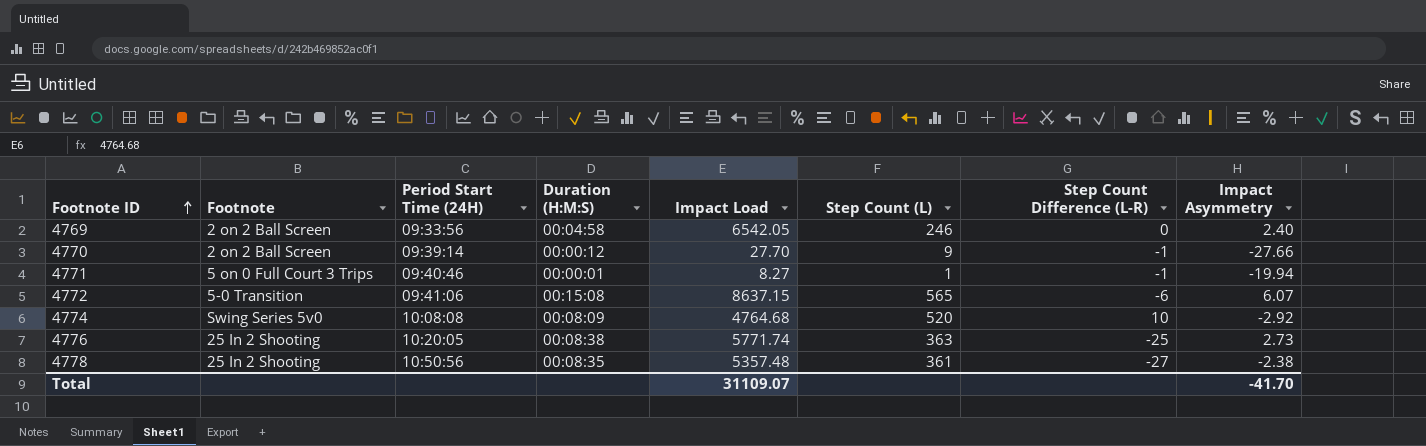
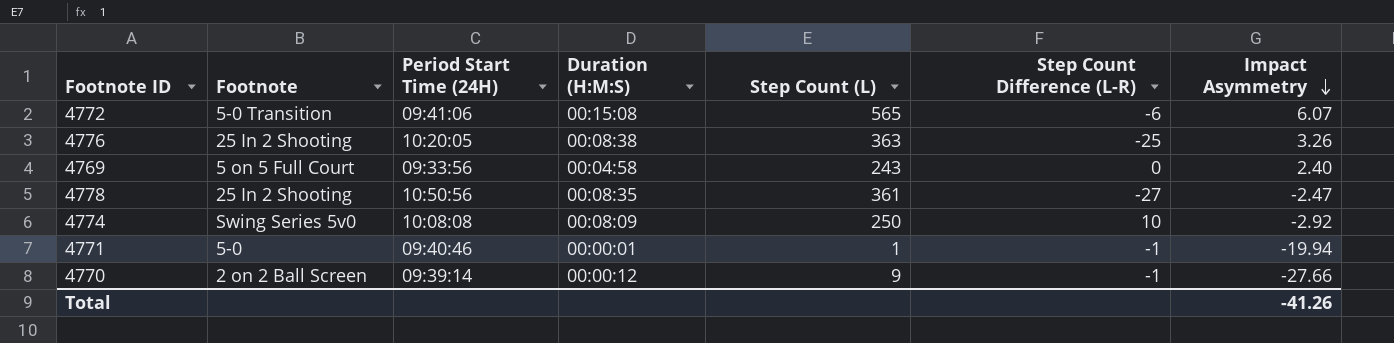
row order: Footnote ID ascending -> Impact Asymmetry descending
column Impact Load | position: 5 -> none
4776 | Impact Asymmetry: 2.73 -> 3.26
4769 | Footnote: 2 on 2 Ball Screen -> 5 on 5 Full Court
4769 | Step Count (L): 246 -> 243
4778 | Impact Asymmetry: -2.38 -> -2.47
4774 | Step Count (L): 520 -> 250
4771 | Footnote: 5 on 0 Full Court 3 Trips -> 5-0
Total | Impact Asymmetry: -41.70 -> -41.26

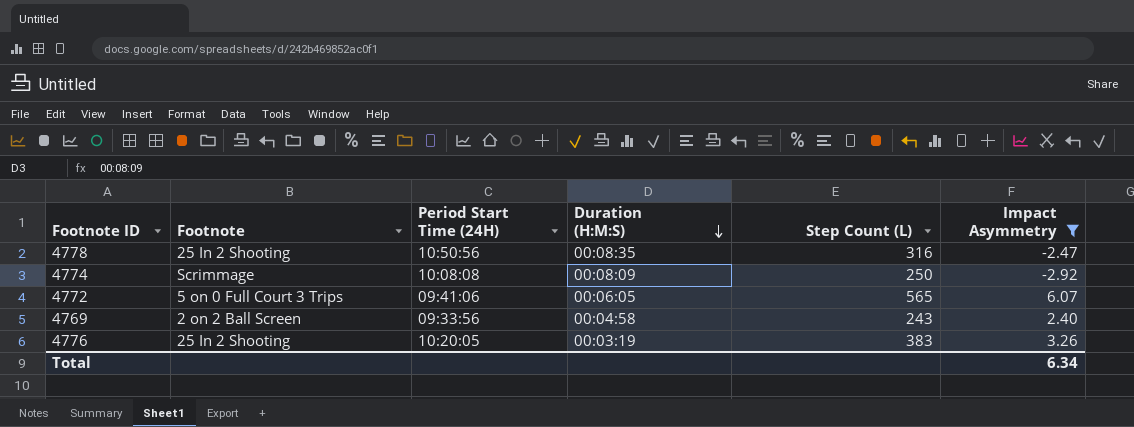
filter: none -> Impact Asymmetry >= -2.92
row order: Impact Asymmetry descending -> Duration (H:M:S) descending
column Step Count Difference (L-R) | position: 6 -> none
4778 | Step Count (L): 361 -> 316
4774 | Footnote: Swing Series 5v0 -> Scrimmage
4772 | Footnote: 5-0 Transition -> 5 on 0 Full Court 3 Trips
4772 | Duration (H:M:S): 00:15:08 -> 00:06:05
4769 | Footnote: 5 on 5 Full Court -> 2 on 2 Ball Screen
4776 | Duration (H:M:S): 00:08:38 -> 00:03:19
4776 | Step Count (L): 363 -> 383
Total | Impact Asymmetry: -41.26 -> 6.34

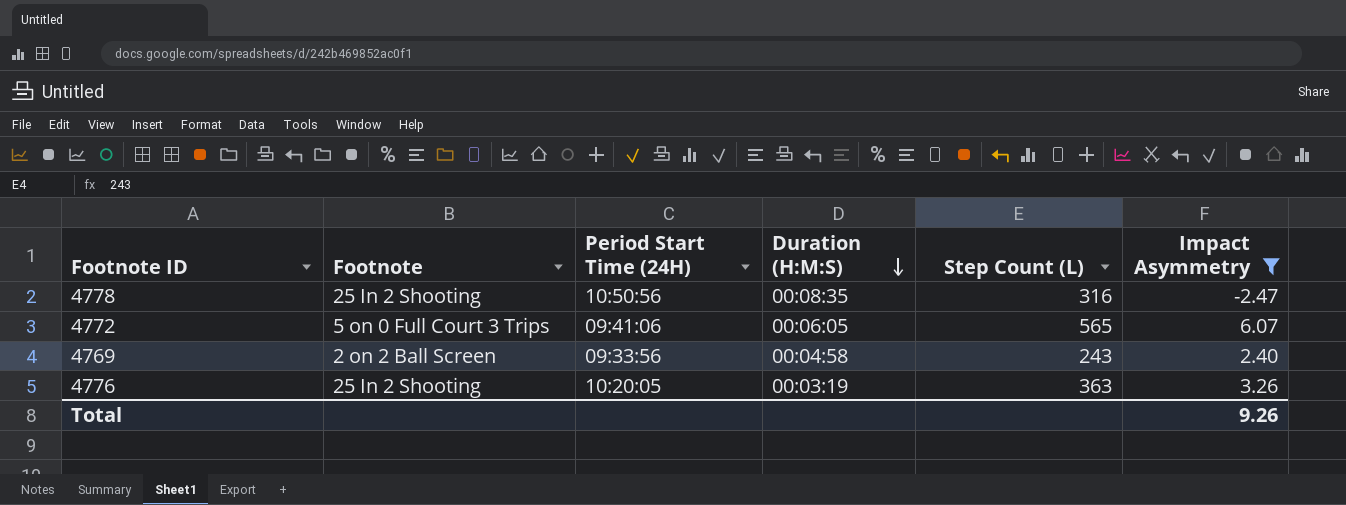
row 4774: Scrimmage | 10:08:08 | 00:08:09 | 250 | -2.92 -> none
4776 | Step Count (L): 383 -> 363
Total | Impact Asymmetry: 6.34 -> 9.26

